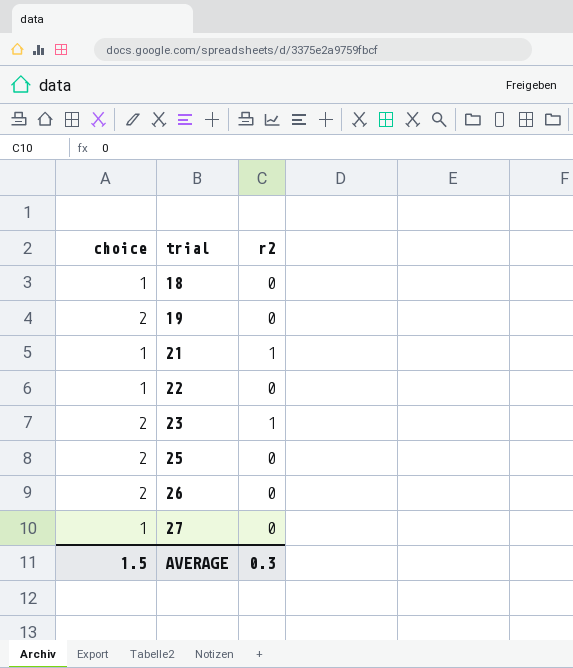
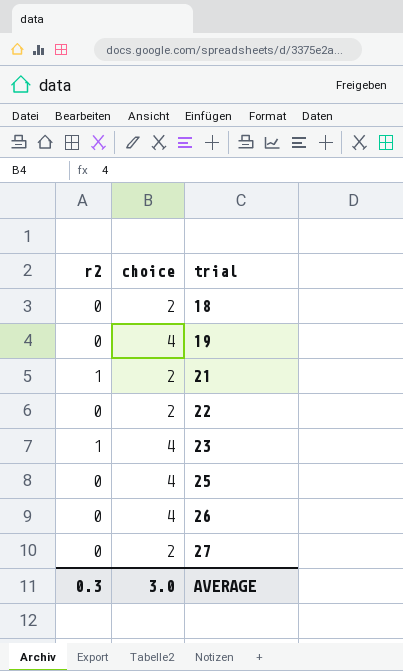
column r2 | position: 3 -> 1
18 | choice: 1 -> 2
19 | choice: 2 -> 4
21 | choice: 1 -> 2
22 | choice: 1 -> 2
23 | choice: 2 -> 4
25 | choice: 2 -> 4
26 | choice: 2 -> 4
27 | choice: 1 -> 2
AVERAGE | choice: 1.5 -> 3.0

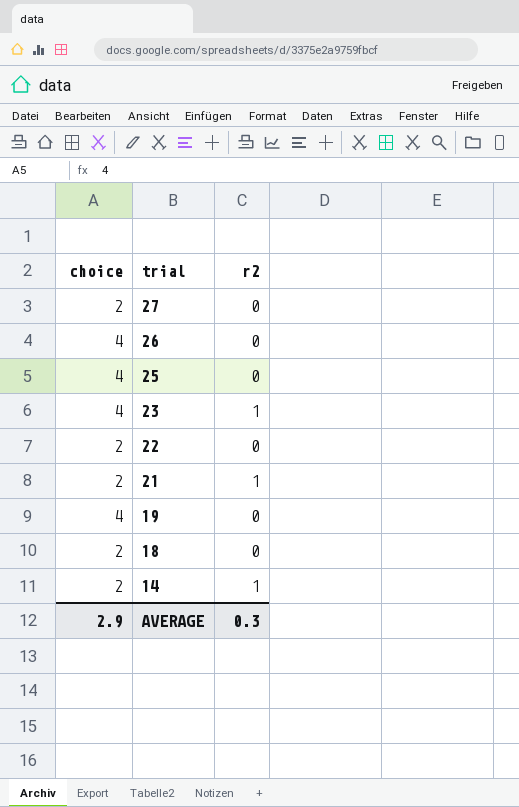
row order: trial ascending -> trial descending
column r2 | position: 1 -> 3
row 14: none -> 2 | 1
AVERAGE | choice: 3.0 -> 2.9

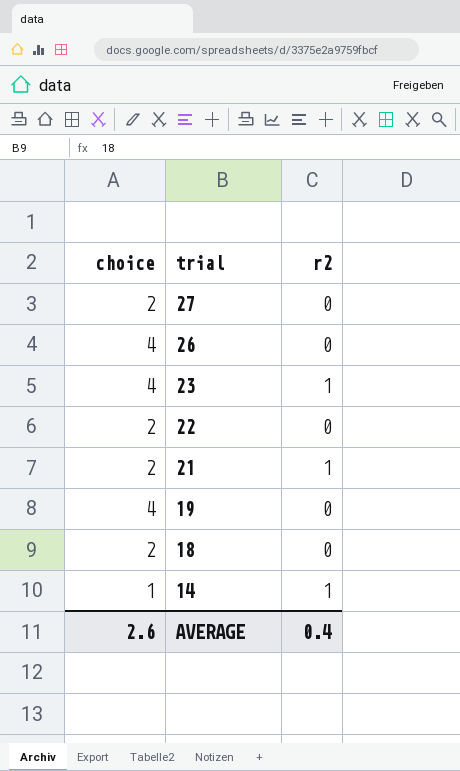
row 25: 4 | 0 -> none
14 | choice: 2 -> 1
AVERAGE | choice: 2.9 -> 2.6
AVERAGE | r2: 0.3 -> 0.4

